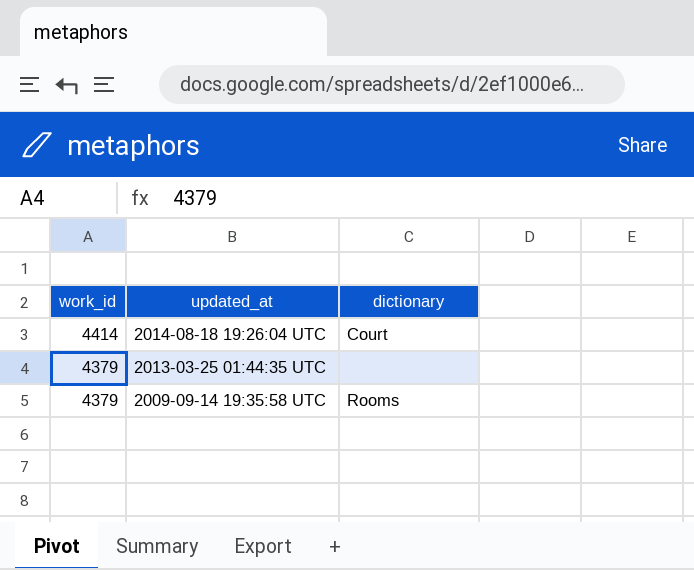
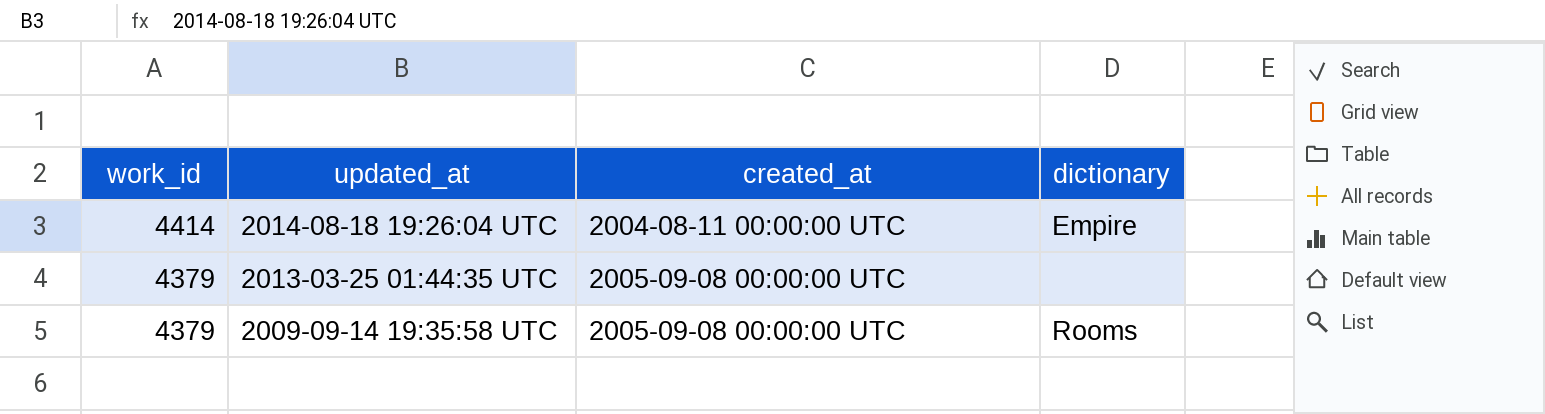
column created_at | position: none -> 3
2014-08-18 19:26:04 UTC | dictionary: Court -> Empire

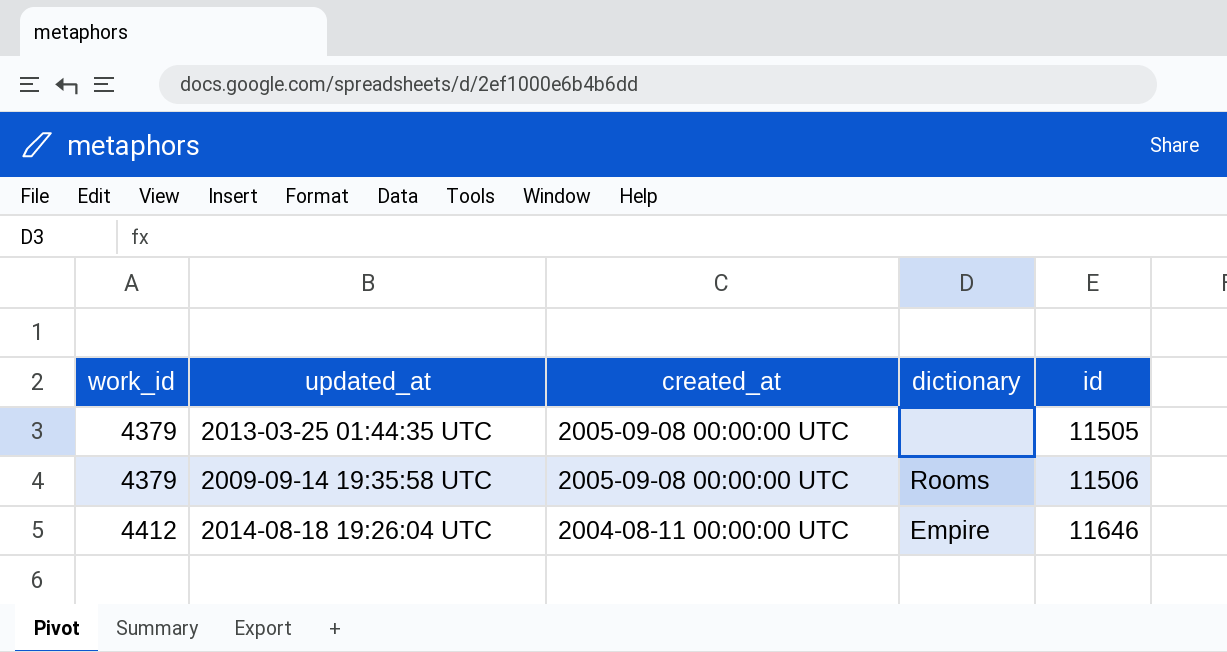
row order: work_id descending -> work_id ascending
column id | position: none -> 5
2014-08-18 19:26:04 UTC | work_id: 4414 -> 4412

